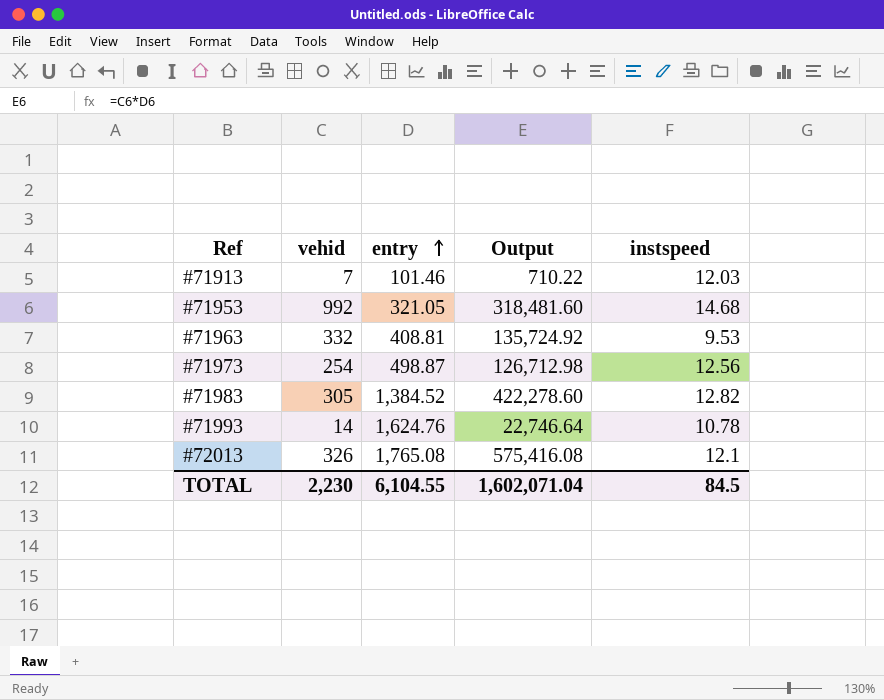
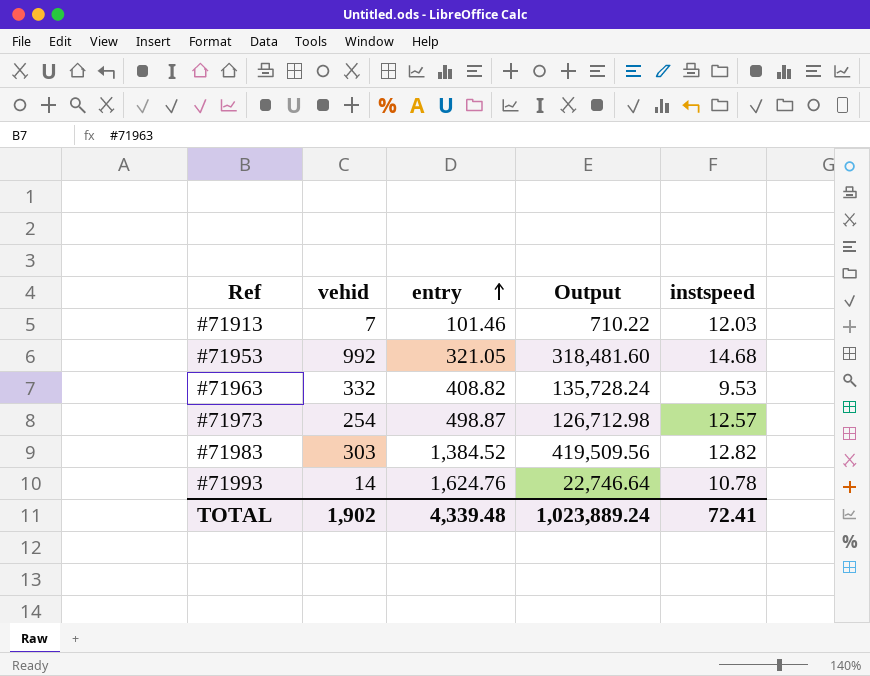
row #72013: 326 | 1,765.08 | 575,416.08 | 12.1 -> none
#71963 | entry: 408.81 -> 408.82
#71963 | Output: 135,724.92 -> 135,728.24
#71973 | instspeed: 12.56 -> 12.57
#71983 | vehid: 305 -> 303
#71983 | Output: 422,278.60 -> 419,509.56
TOTAL | vehid: 2,230 -> 1,902
TOTAL | entry: 6,104.55 -> 4,339.48
TOTAL | Output: 1,602,071.04 -> 1,023,889.24
TOTAL | instspeed: 84.5 -> 72.41

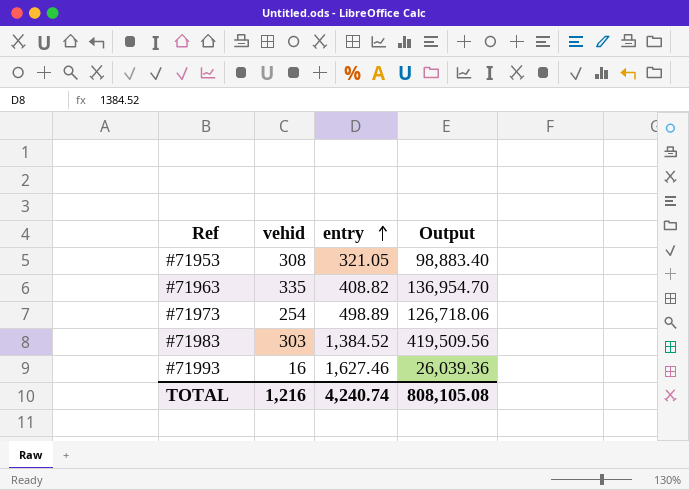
column instspeed | position: 5 -> none
row #71913: 7 | 101.46 | 710.22 | 12.03 -> none
#71953 | vehid: 992 -> 308
#71953 | Output: 318,481.60 -> 98,883.40
#71963 | vehid: 332 -> 335
#71963 | Output: 135,728.24 -> 136,954.70
#71973 | entry: 498.87 -> 498.89
#71973 | Output: 126,712.98 -> 126,718.06
#71993 | vehid: 14 -> 16
#71993 | entry: 1,624.76 -> 1,627.46
#71993 | Output: 22,746.64 -> 26,039.36
TOTAL | vehid: 1,902 -> 1,216
TOTAL | entry: 4,339.48 -> 4,240.74
TOTAL | Output: 1,023,889.24 -> 808,105.08

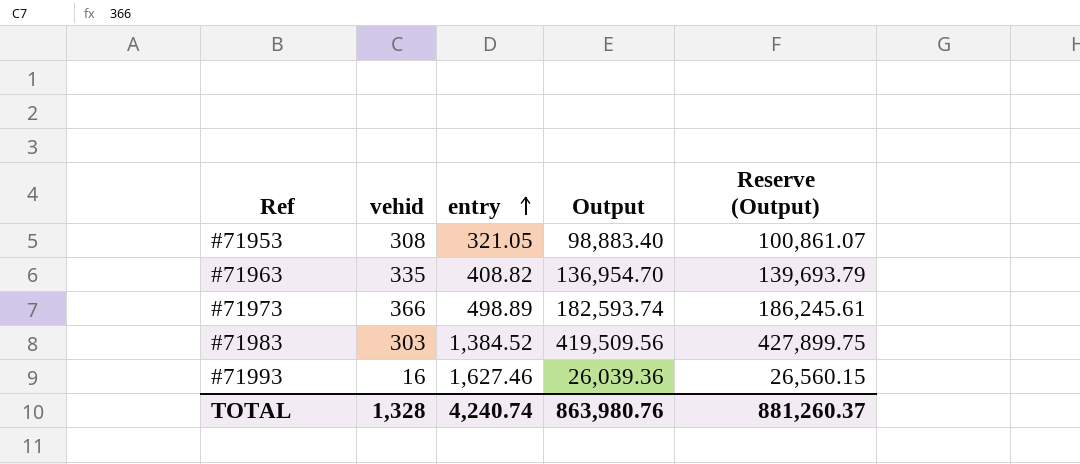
column Reserve (Output) | formula: none -> [Output] * 1.02
#71973 | vehid: 254 -> 366
#71973 | Output: 126,718.06 -> 182,593.74
TOTAL | vehid: 1,216 -> 1,328
TOTAL | Output: 808,105.08 -> 863,980.76

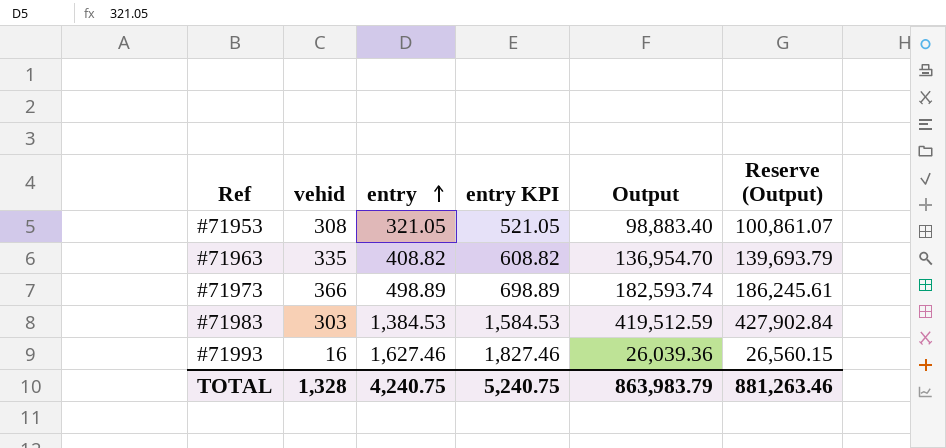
column entry KPI | formula: none -> [entry] + 200
#71983 | entry: 1,384.52 -> 1,384.53
#71983 | Output: 419,509.56 -> 419,512.59
#71983 | Reserve (Output): 427,899.75 -> 427,902.84
TOTAL | entry: 4,240.74 -> 4,240.75
TOTAL | Output: 863,980.76 -> 863,983.79
TOTAL | Reserve (Output): 881,260.37 -> 881,263.46

